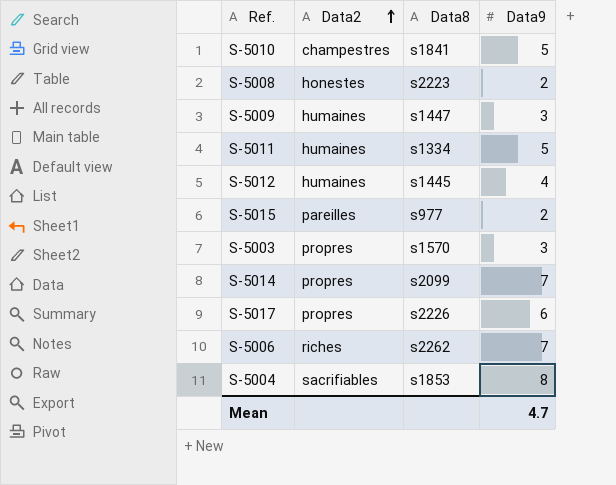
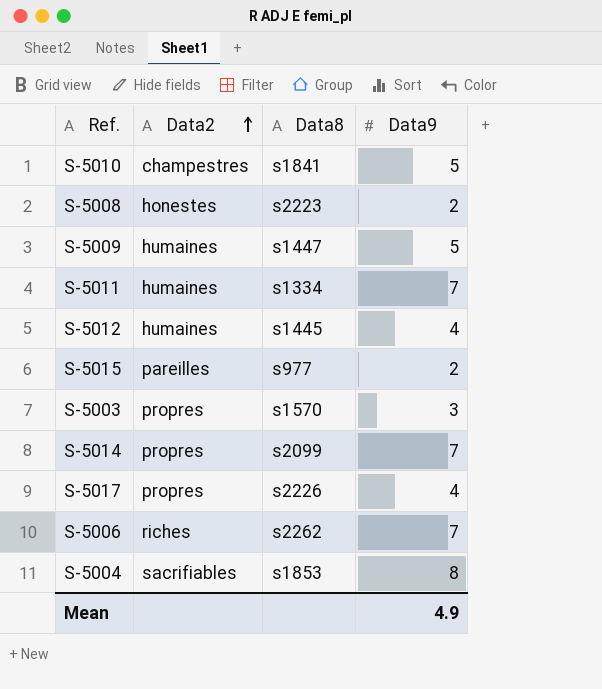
S-5009 | Data9: 3 -> 5
S-5011 | Data9: 5 -> 7
S-5017 | Data9: 6 -> 4
Mean | Data9: 4.7 -> 4.9

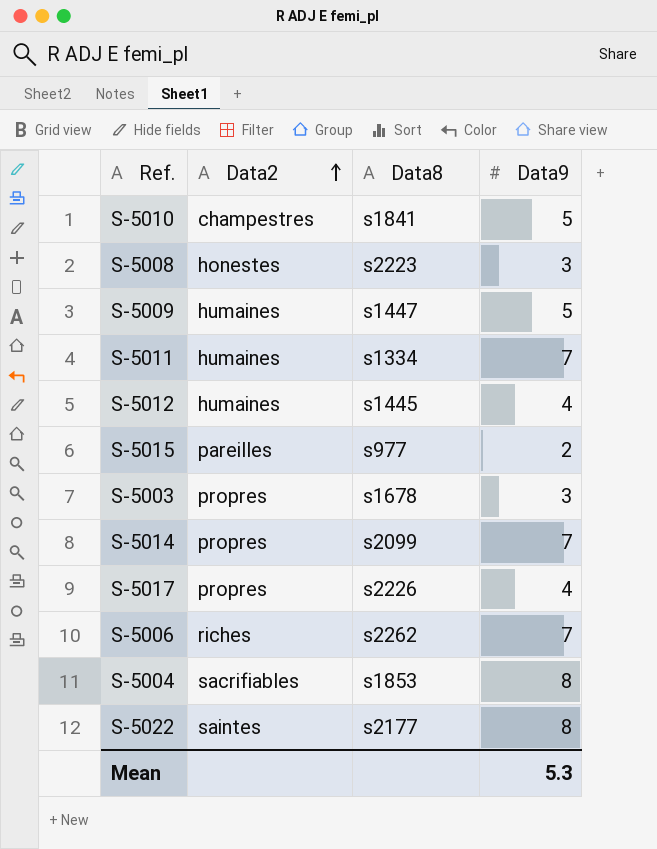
S-5008 | Data9: 2 -> 3
S-5003 | Data8: s1570 -> s1678
row S-5022: none -> saintes | s2177 | 8
Mean | Data9: 4.9 -> 5.3

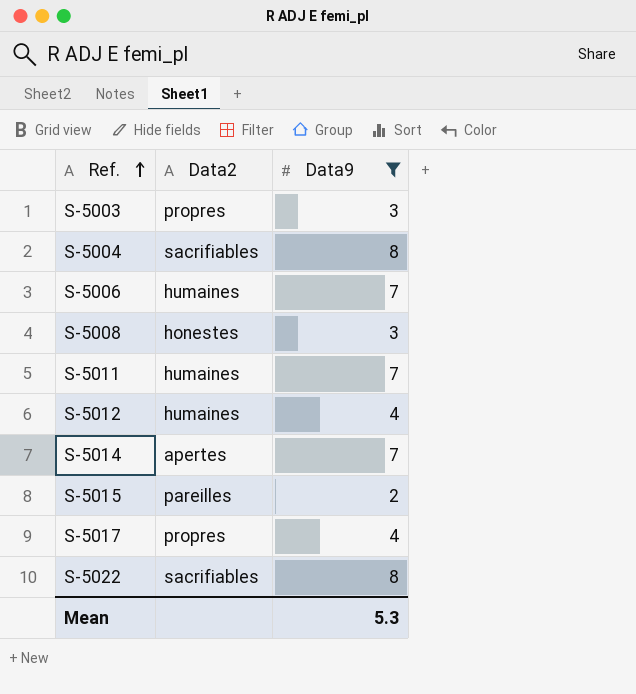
filter: none -> Data9 != 5
row order: Data2 ascending -> Ref. ascending
column Data8 | position: 3 -> none
S-5006 | Data2: riches -> humaines
S-5014 | Data2: propres -> apertes
S-5022 | Data2: saintes -> sacrifiables

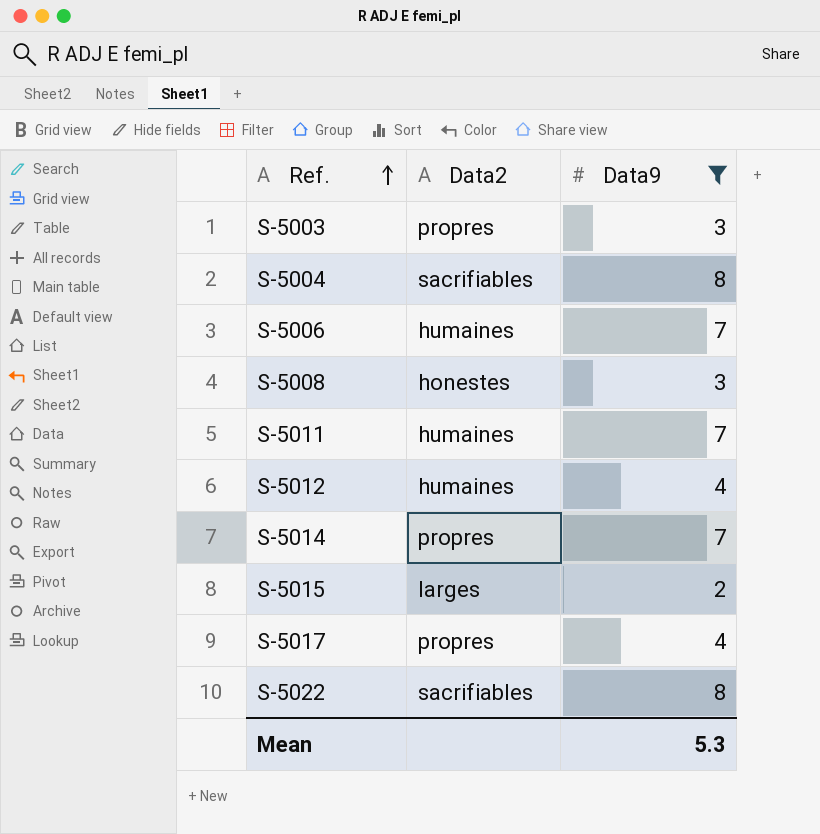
S-5014 | Data2: apertes -> propres
S-5015 | Data2: pareilles -> larges

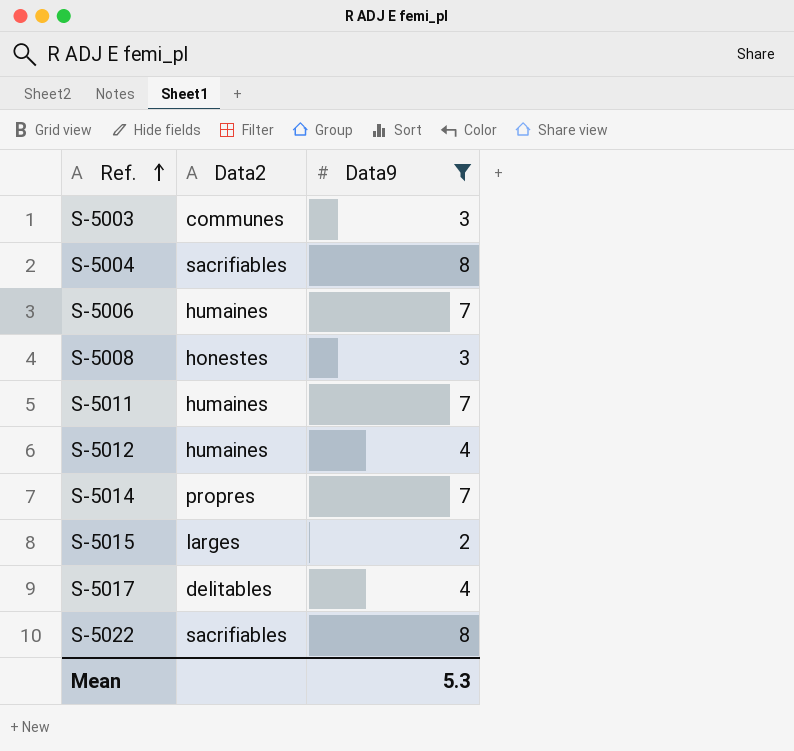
S-5003 | Data2: propres -> communes
S-5017 | Data2: propres -> delitables

